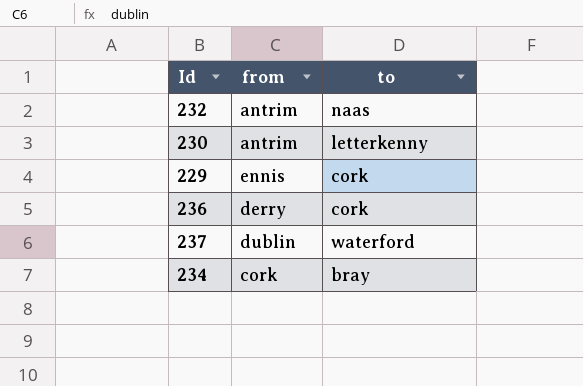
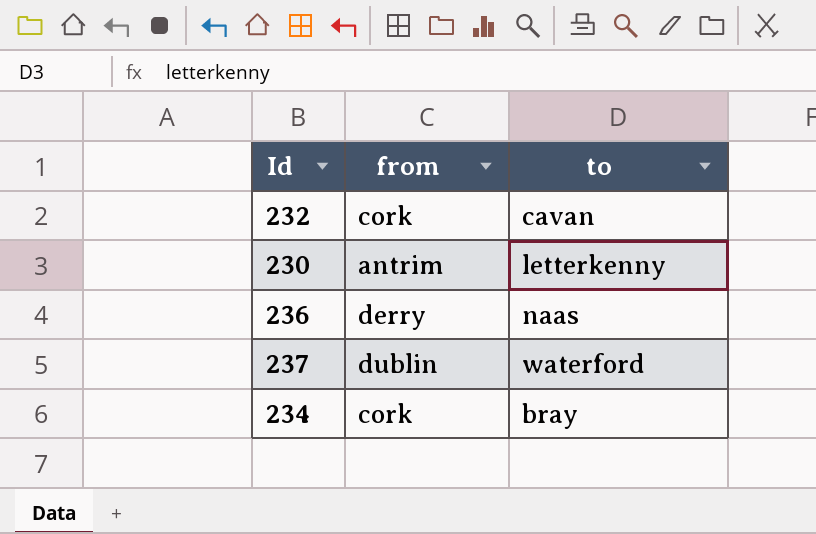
row 229: ennis | cork -> none
232 | from: antrim -> cork
232 | to: naas -> cavan
236 | to: cork -> naas

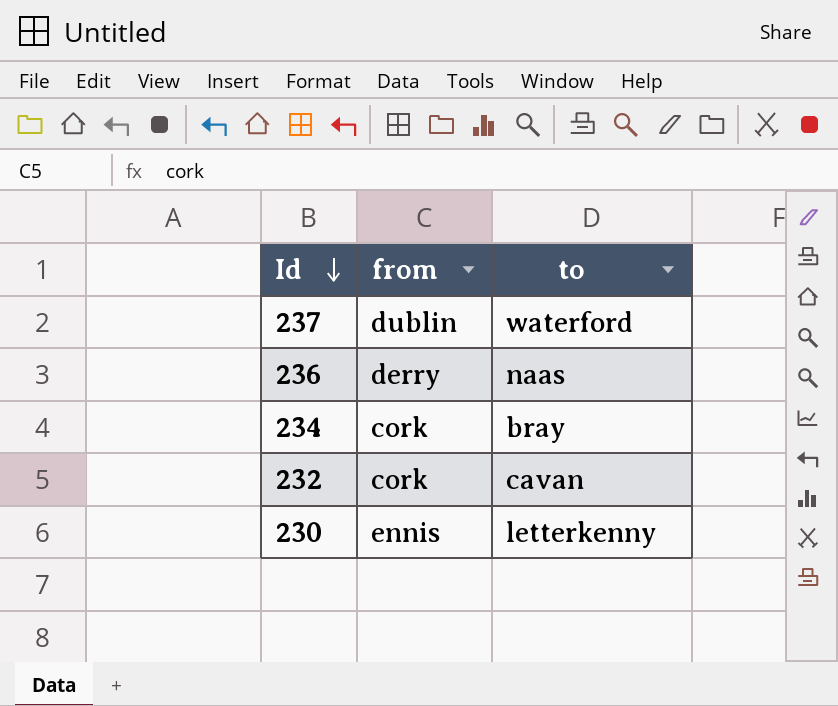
row order: none -> Id descending
230 | from: antrim -> ennis

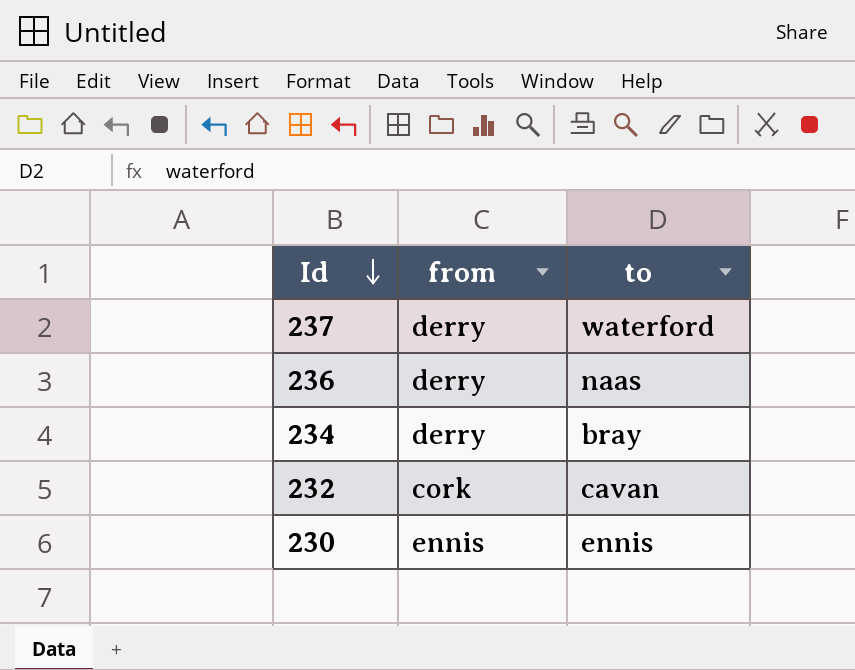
237 | from: dublin -> derry
234 | from: cork -> derry
230 | to: letterkenny -> ennis

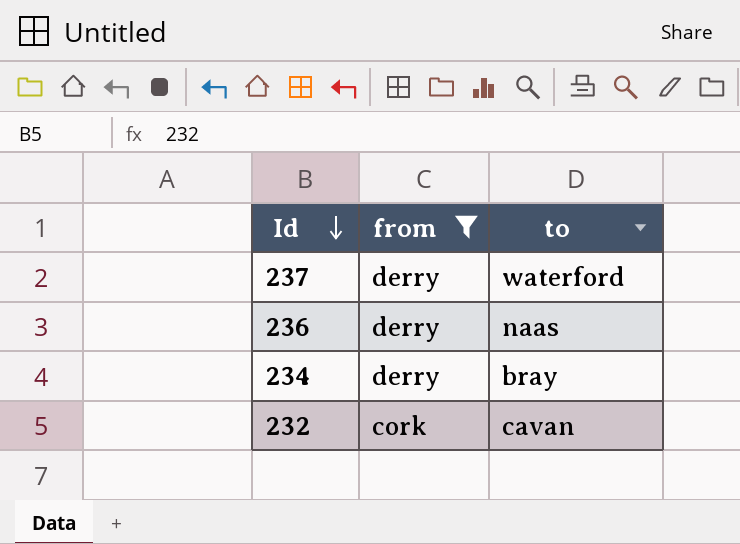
filter: none -> from != ennis

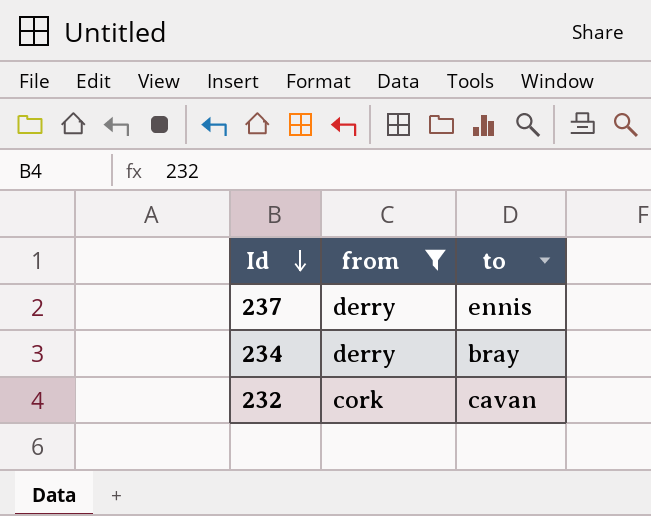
row 236: derry | naas -> none
237 | to: waterford -> ennis

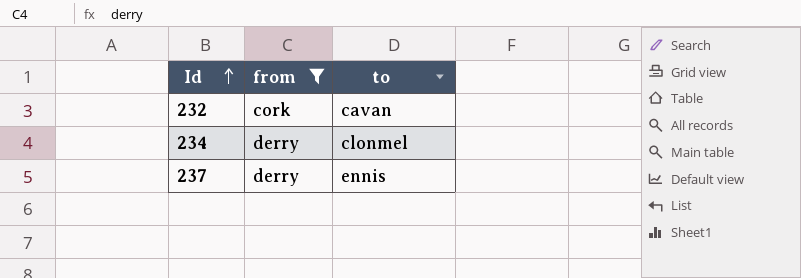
row order: Id descending -> Id ascending
234 | to: bray -> clonmel

